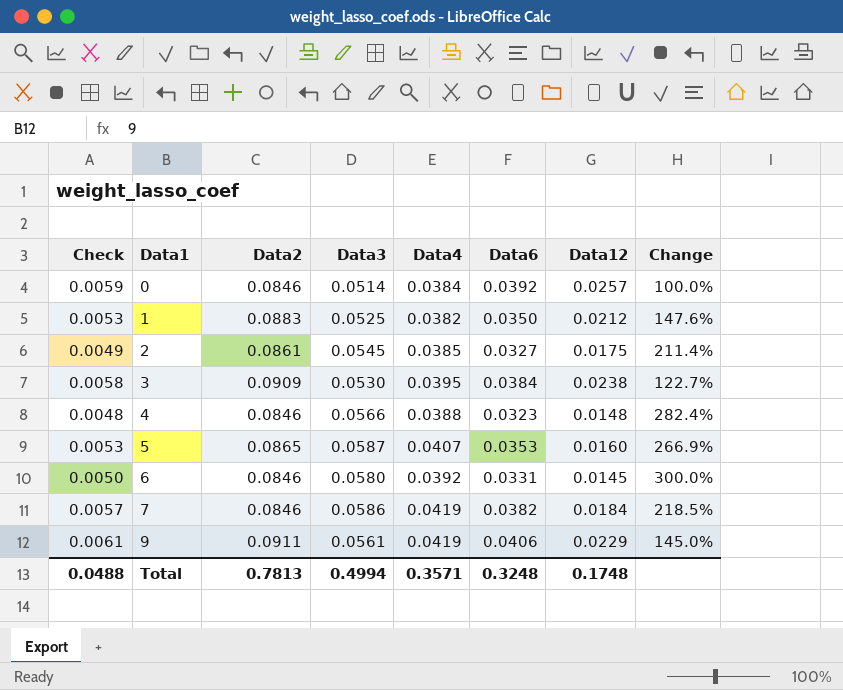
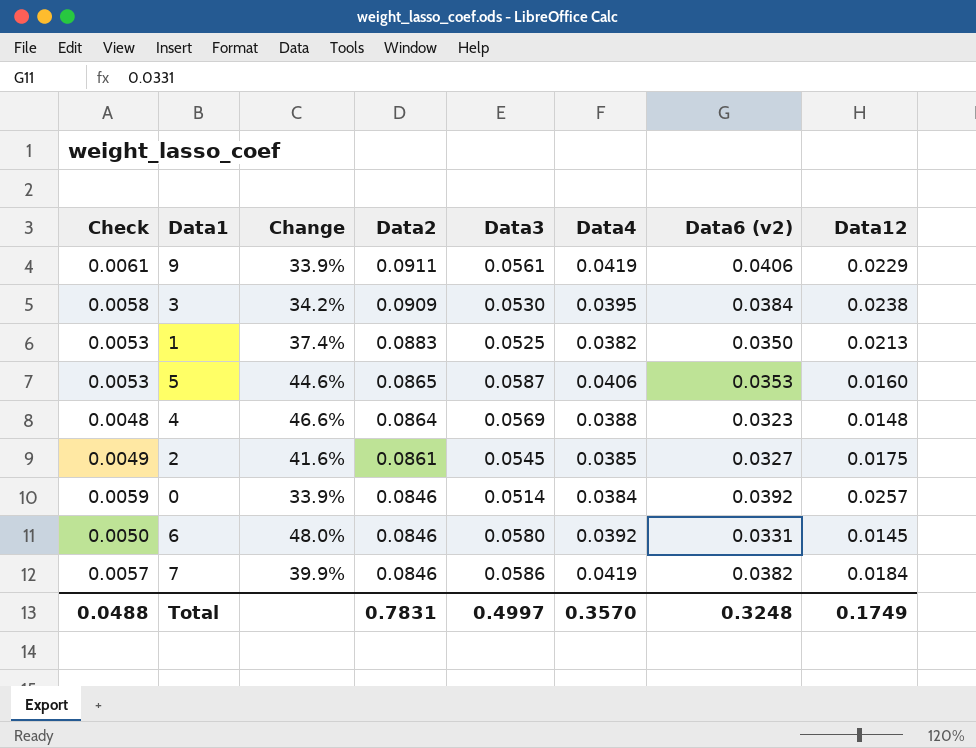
row order: Data1 ascending -> Data2 descending
column Change | formula: ([Data3] - [Data12]) / [Data12] -> ([Data3] - [Data4]) / [Data4]
column Change | position: 8 -> 3
column name: Data6 -> Data6 (v2)
1 | Data12: 0.0212 -> 0.0213
5 | Data4: 0.0407 -> 0.0406
4 | Data2: 0.0846 -> 0.0864
4 | Data3: 0.0566 -> 0.0569
Total | Data2: 0.7813 -> 0.7831
Total | Data3: 0.4994 -> 0.4997
Total | Data4: 0.3571 -> 0.3570
Total | Data12: 0.1748 -> 0.1749

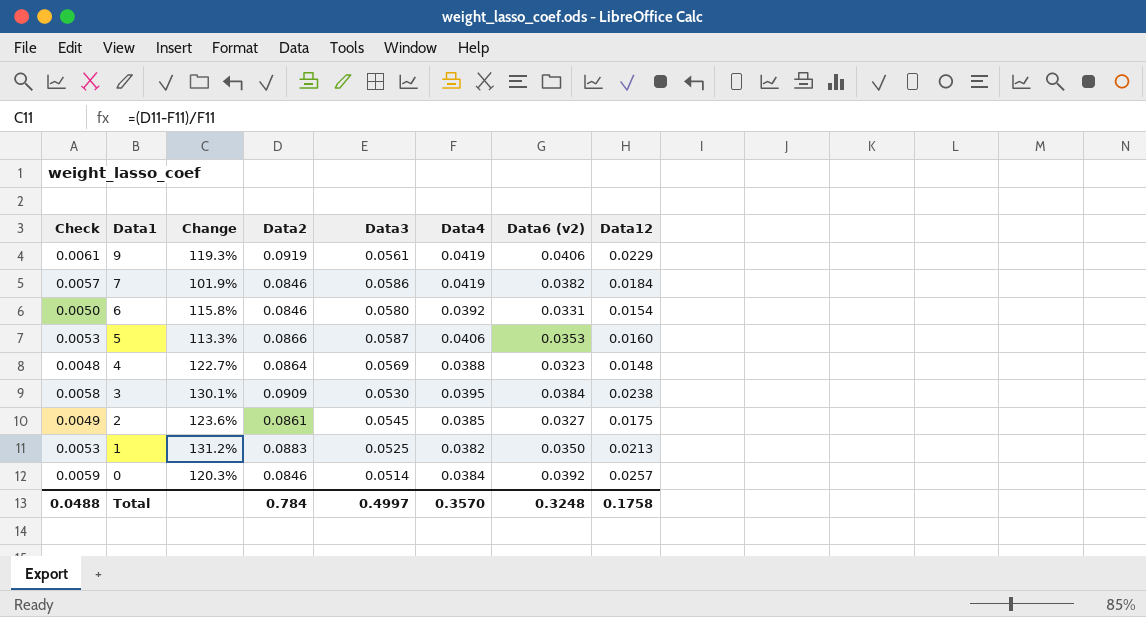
row order: Data2 descending -> Data1 descending
column Change | formula: ([Data3] - [Data4]) / [Data4] -> ([Data2] - [Data4]) / [Data4]
9 | Data2: 0.0911 -> 0.0919
6 | Data12: 0.0145 -> 0.0154
5 | Data2: 0.0865 -> 0.0866
Total | Data2: 0.7831 -> 0.784
Total | Data12: 0.1749 -> 0.1758

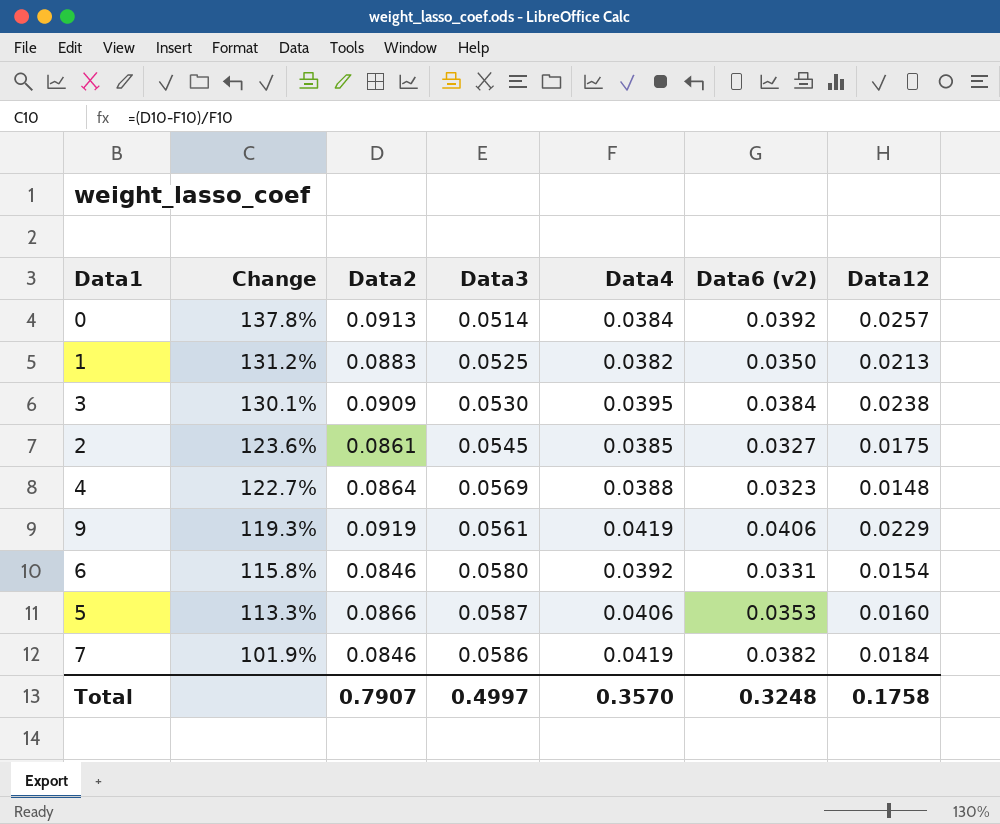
row order: Data1 descending -> Change descending
column Check | formula: [Data6 (v2)] * 0.15 -> none
0 | Change: 120.3% -> 137.8%
0 | Data2: 0.0846 -> 0.0913
Total | Data2: 0.784 -> 0.7907

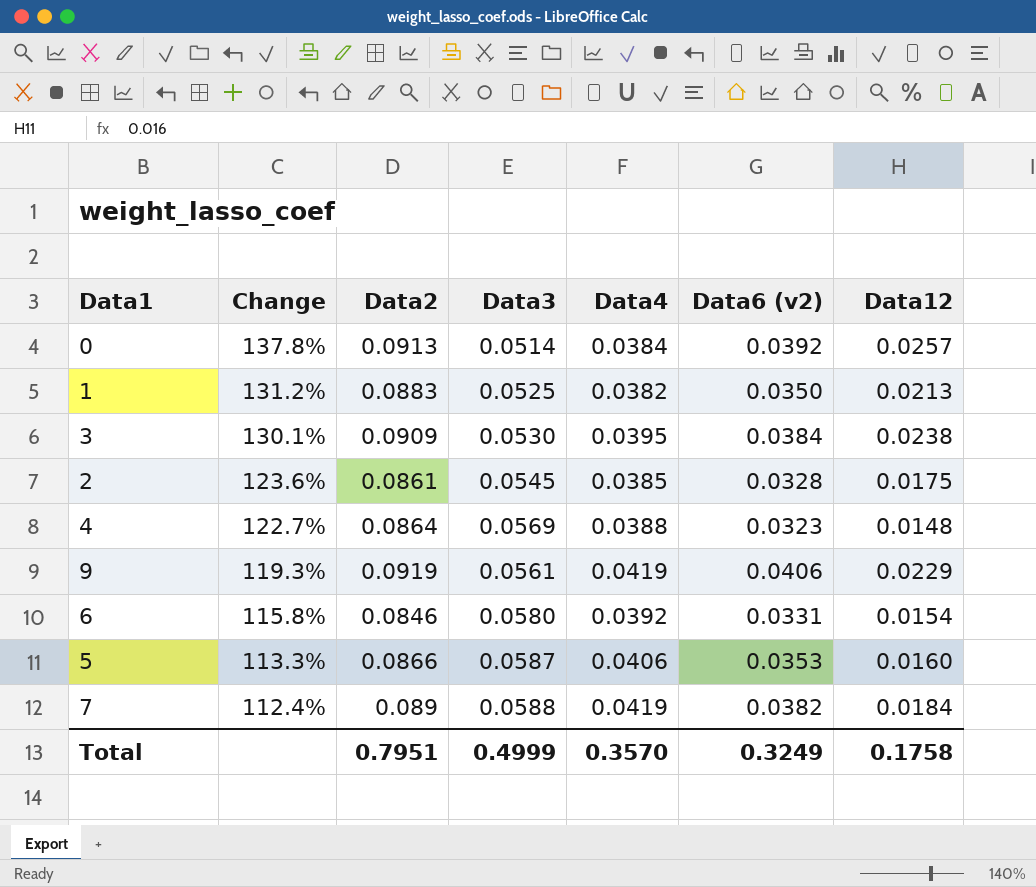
2 | Data6 (v2): 0.0327 -> 0.0328
7 | Change: 101.9% -> 112.4%
7 | Data2: 0.0846 -> 0.089
7 | Data3: 0.0586 -> 0.0588
Total | Data2: 0.7907 -> 0.7951
Total | Data3: 0.4997 -> 0.4999
Total | Data6 (v2): 0.3248 -> 0.3249

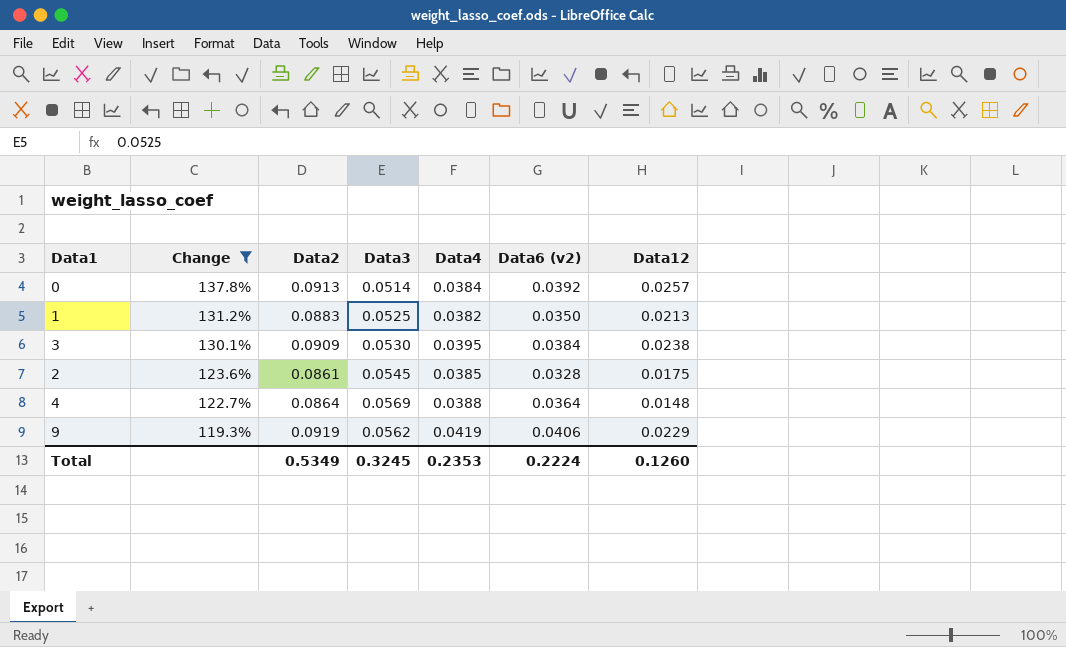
filter: none -> Change >= 119.3%
4 | Data6 (v2): 0.0323 -> 0.0364
9 | Data3: 0.0561 -> 0.0562
Total | Data2: 0.7951 -> 0.5349
Total | Data3: 0.4999 -> 0.3245
Total | Data4: 0.3570 -> 0.2353
Total | Data6 (v2): 0.3249 -> 0.2224
Total | Data12: 0.1758 -> 0.1260

